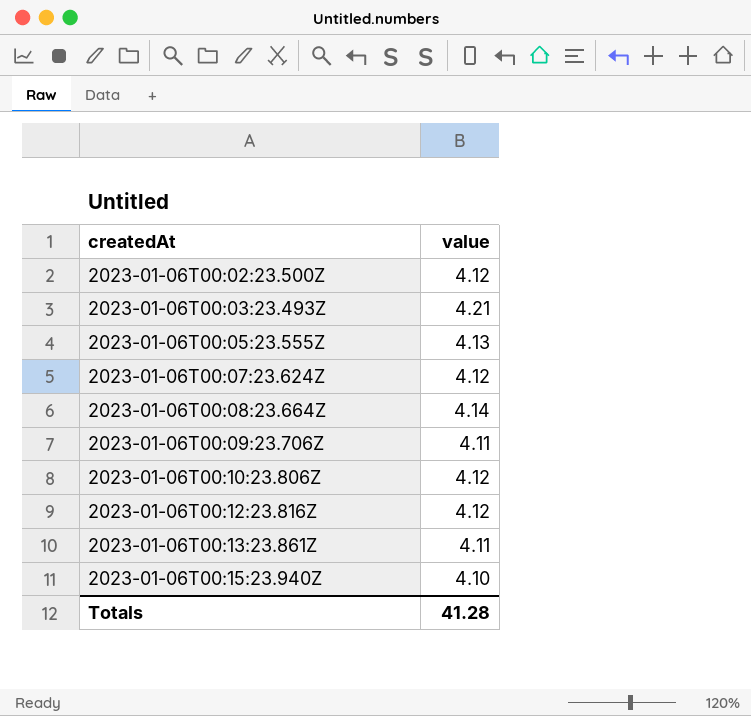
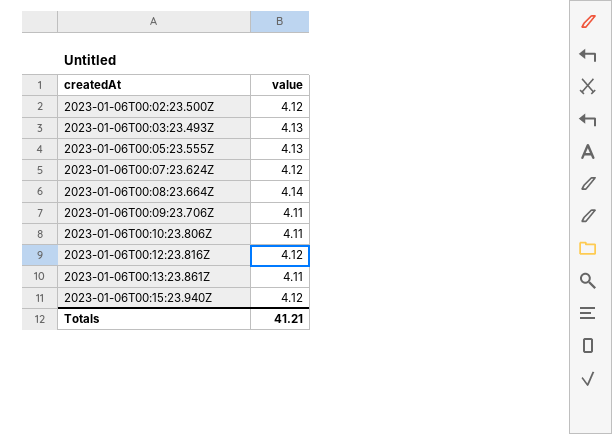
2023-01-06T00:03:23.493Z | value: 4.21 -> 4.13
2023-01-06T00:10:23.806Z | value: 4.12 -> 4.11
2023-01-06T00:15:23.940Z | value: 4.10 -> 4.12
Totals | value: 41.28 -> 41.21

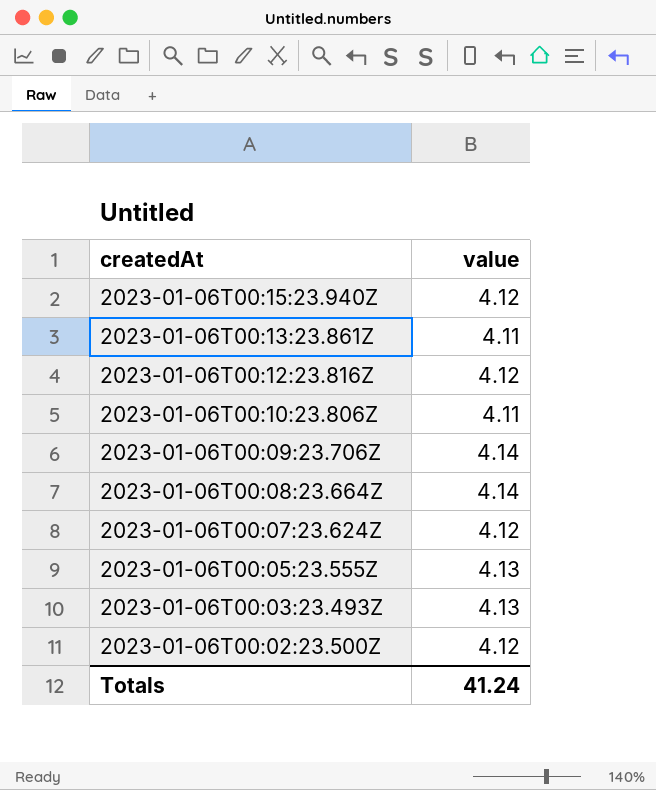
row order: createdAt ascending -> createdAt descending
2023-01-06T00:09:23.706Z | value: 4.11 -> 4.14
Totals | value: 41.21 -> 41.24

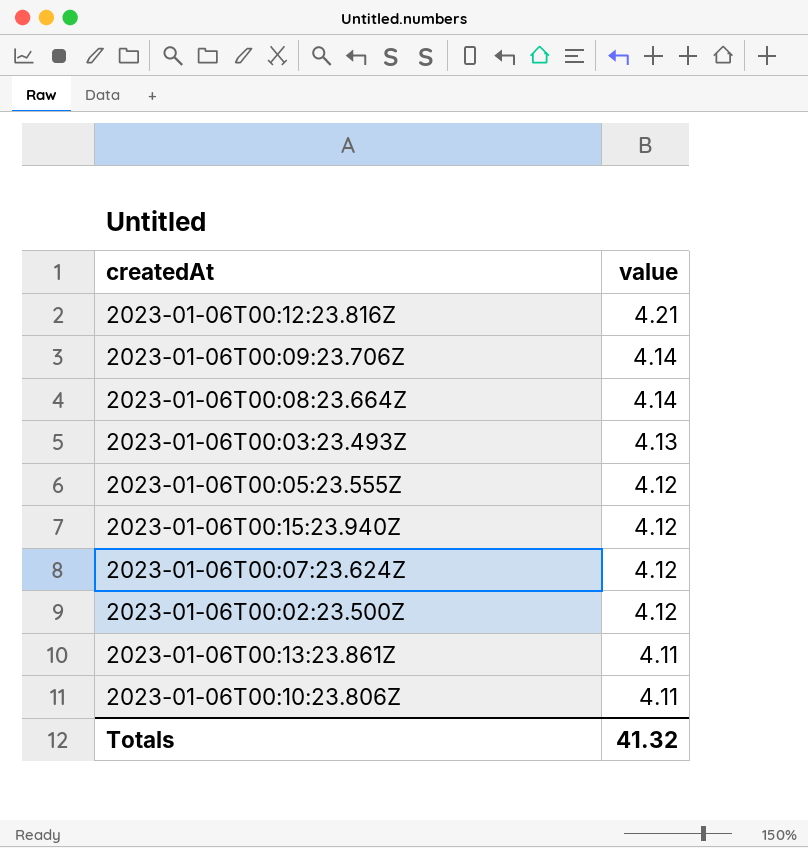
row order: createdAt descending -> value descending
2023-01-06T00:12:23.816Z | value: 4.12 -> 4.21
2023-01-06T00:05:23.555Z | value: 4.13 -> 4.12
Totals | value: 41.24 -> 41.32

